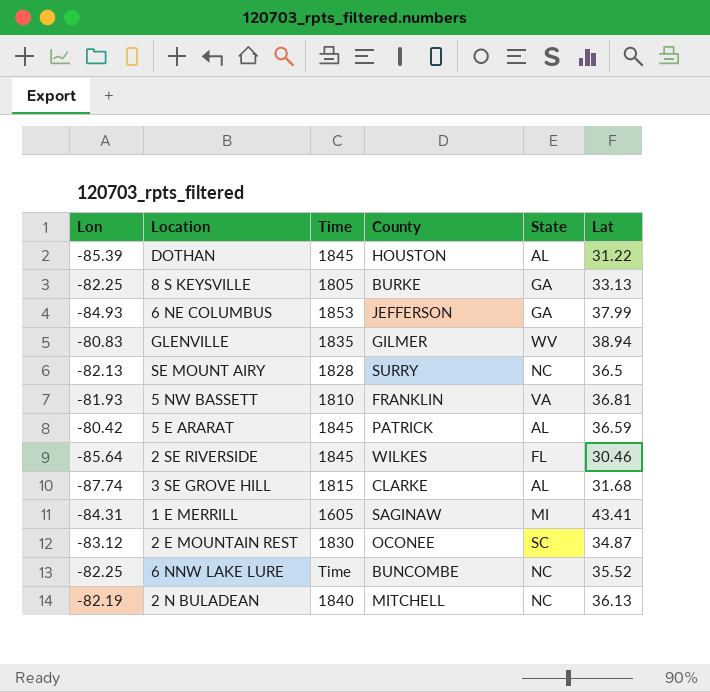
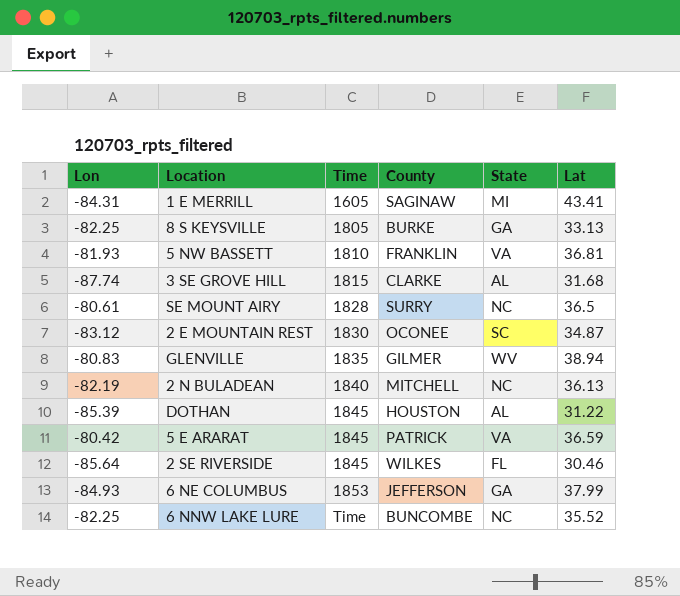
row order: none -> Time ascending
SE MOUNT AIRY | Lon: -82.13 -> -80.61
5 E ARARAT | State: AL -> VA

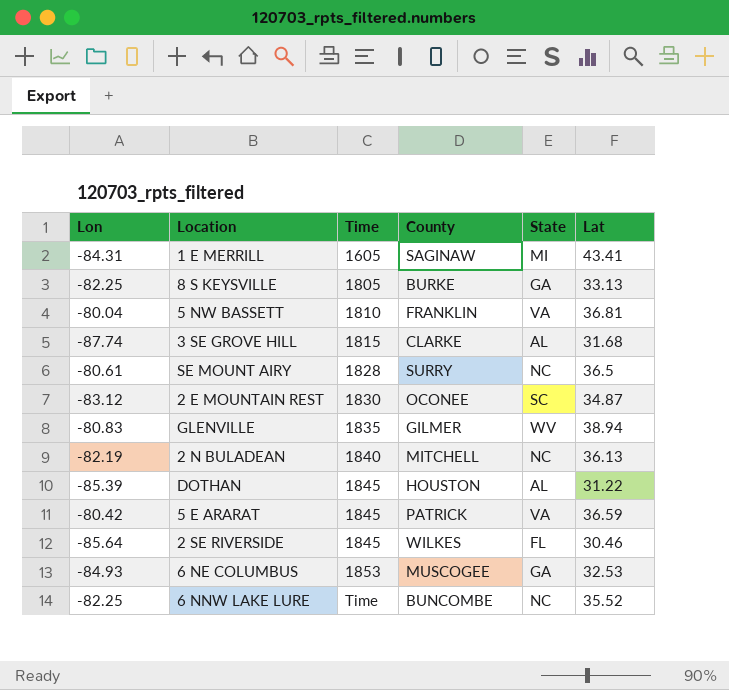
5 NW BASSETT | Lon: -81.93 -> -80.04
6 NE COLUMBUS | County: JEFFERSON -> MUSCOGEE
6 NE COLUMBUS | Lat: 37.99 -> 32.53

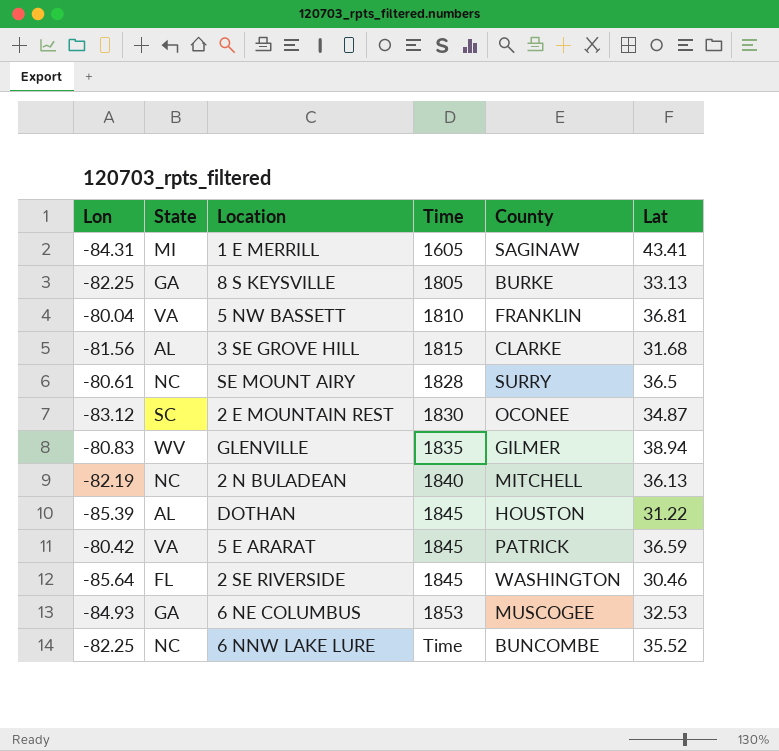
column State | position: 5 -> 2
3 SE GROVE HILL | Lon: -87.74 -> -81.56
2 SE RIVERSIDE | County: WILKES -> WASHINGTON

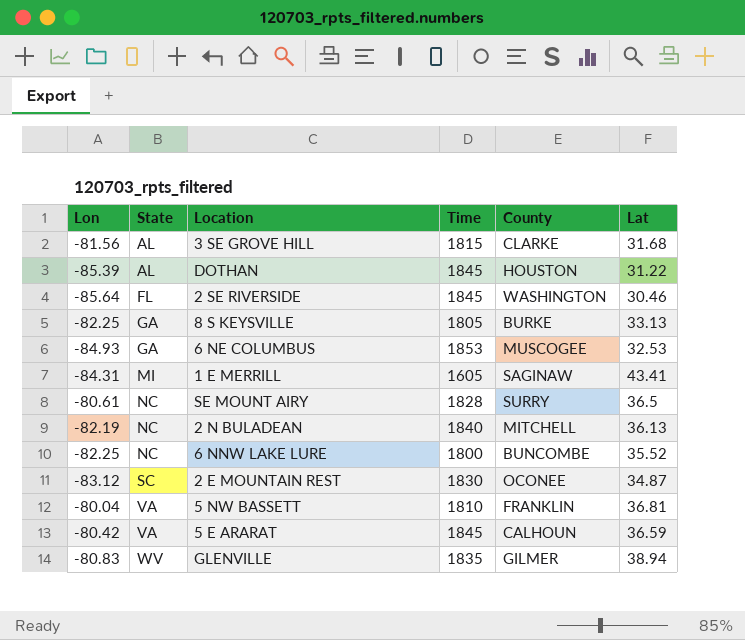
row order: Time ascending -> State ascending
6 NNW LAKE LURE | Time: Time -> 1800
5 E ARARAT | County: PATRICK -> CALHOUN

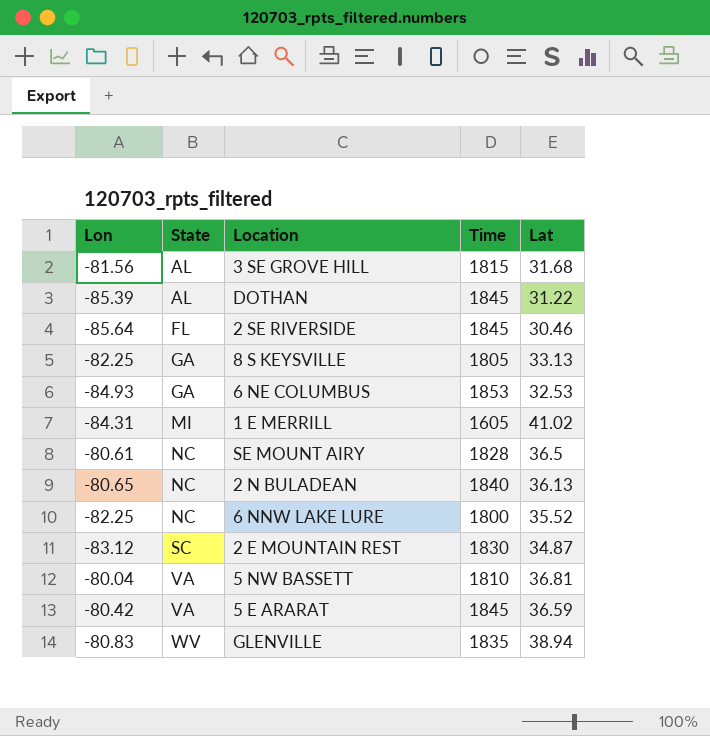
column County | position: 5 -> none
1 E MERRILL | Lat: 43.41 -> 41.02
2 N BULADEAN | Lon: -82.19 -> -80.65

